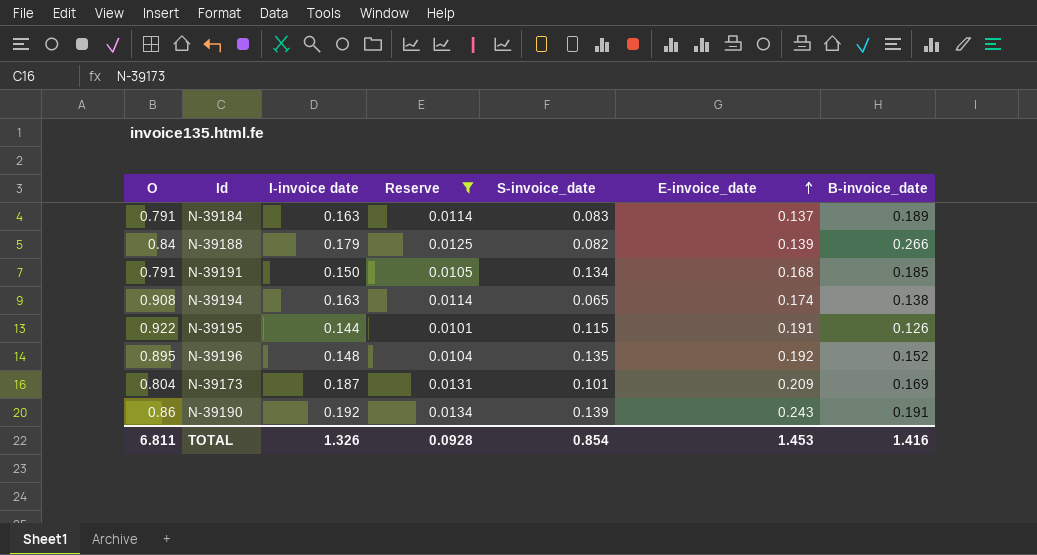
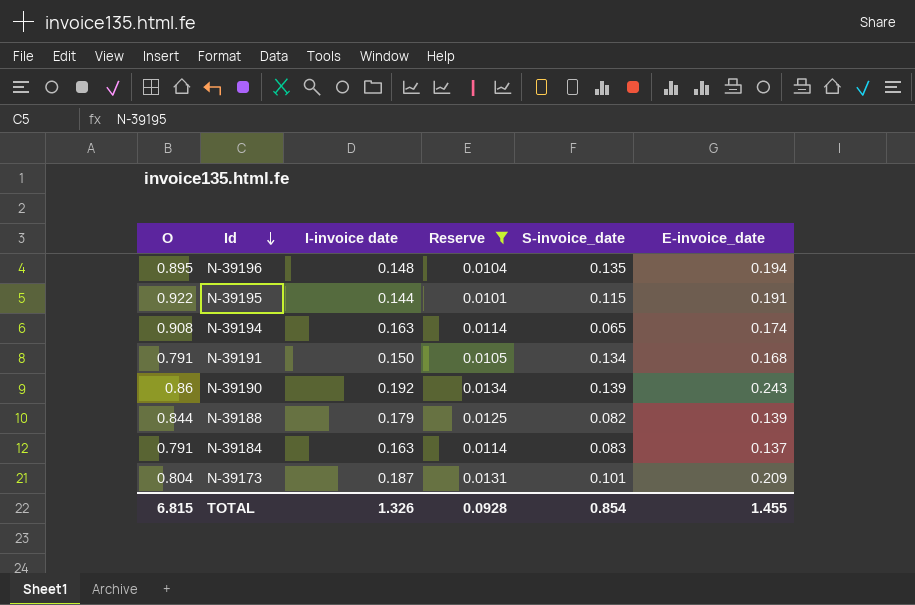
row order: E-invoice_date ascending -> Id descending
column B-invoice_date | position: 7 -> none
N-39196 | E-invoice_date: 0.192 -> 0.194
N-39188 | O: 0.84 -> 0.844
TOTAL | O: 6.811 -> 6.815
TOTAL | E-invoice_date: 1.453 -> 1.455

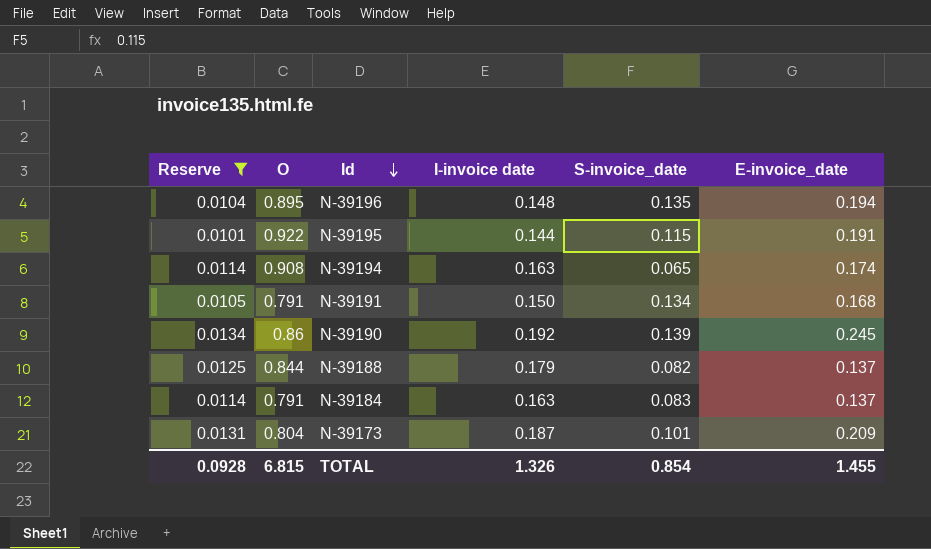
column Reserve | position: 4 -> 1
N-39190 | E-invoice_date: 0.243 -> 0.245
N-39188 | E-invoice_date: 0.139 -> 0.137

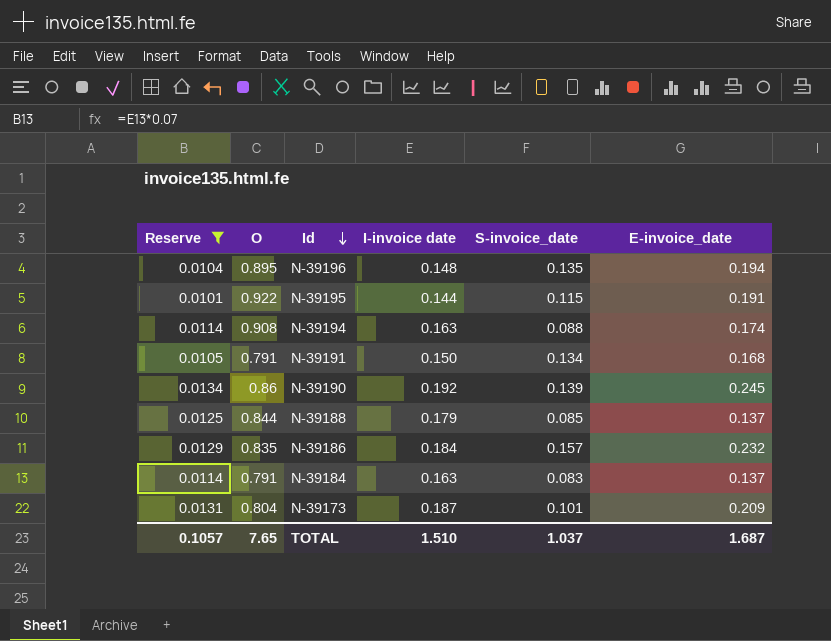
N-39194 | S-invoice_date: 0.065 -> 0.088
N-39188 | S-invoice_date: 0.082 -> 0.085
row N-39186: none -> 0.0129 | 0.835 | 0.184 | 0.157 | 0.232
TOTAL | Reserve: 0.0928 -> 0.1057
TOTAL | O: 6.815 -> 7.65
TOTAL | I-invoice date: 1.326 -> 1.510
TOTAL | S-invoice_date: 0.854 -> 1.037
TOTAL | E-invoice_date: 1.455 -> 1.687

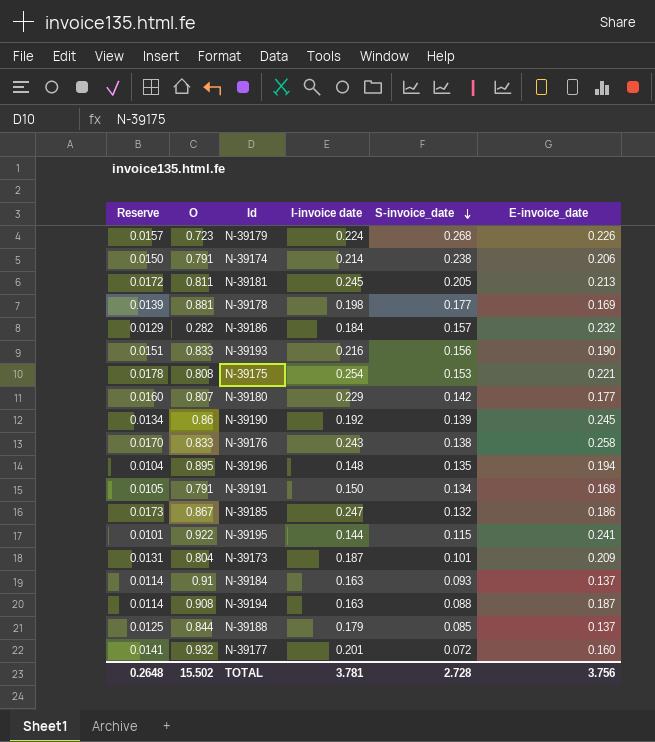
filter: Reserve <= 0.0134 -> none
row order: Id descending -> S-invoice_date descending
N-39186 | O: 0.835 -> 0.282
N-39195 | E-invoice_date: 0.191 -> 0.241
N-39184 | O: 0.791 -> 0.91
N-39184 | S-invoice_date: 0.083 -> 0.093
N-39194 | E-invoice_date: 0.174 -> 0.187
TOTAL | Reserve: 0.1057 -> 0.2648
TOTAL | O: 7.65 -> 15.502
TOTAL | I-invoice date: 1.510 -> 3.781
TOTAL | S-invoice_date: 1.037 -> 2.728
TOTAL | E-invoice_date: 1.687 -> 3.756

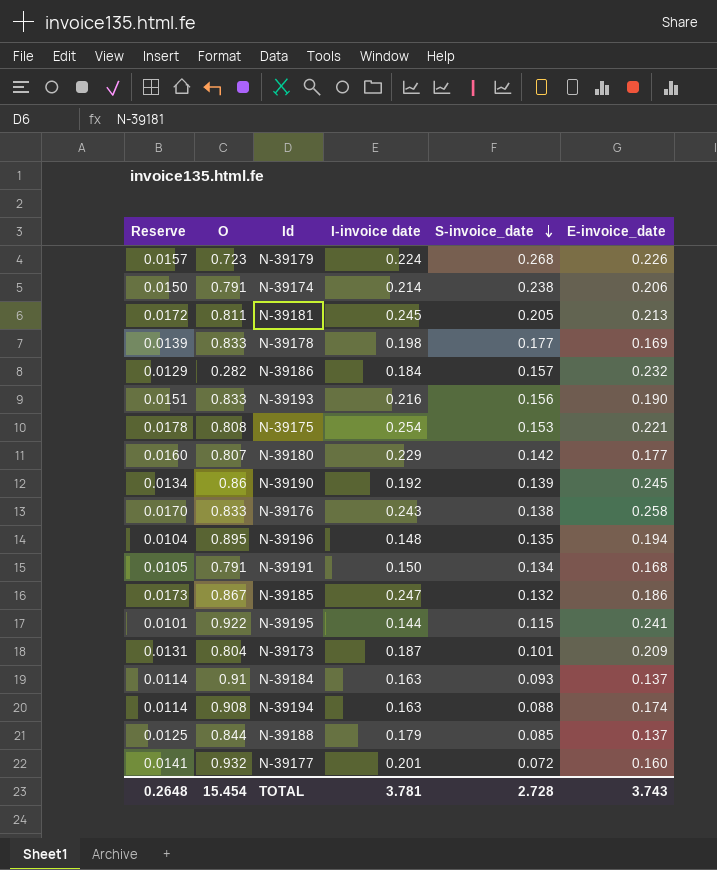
N-39178 | O: 0.881 -> 0.833
N-39194 | E-invoice_date: 0.187 -> 0.174
TOTAL | O: 15.502 -> 15.454
TOTAL | E-invoice_date: 3.756 -> 3.743

